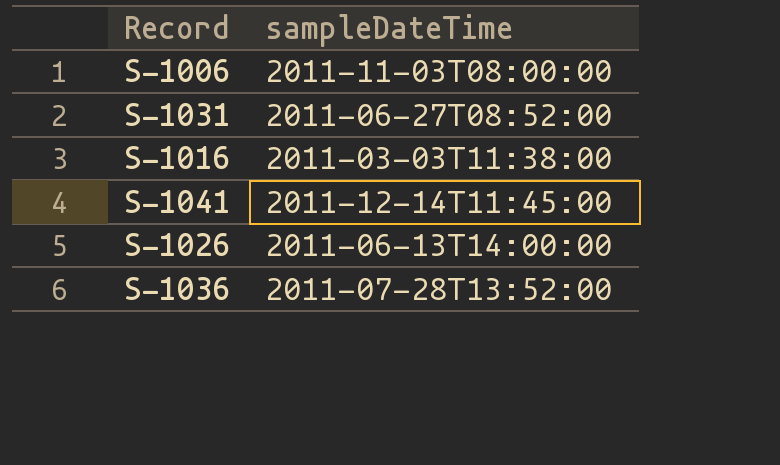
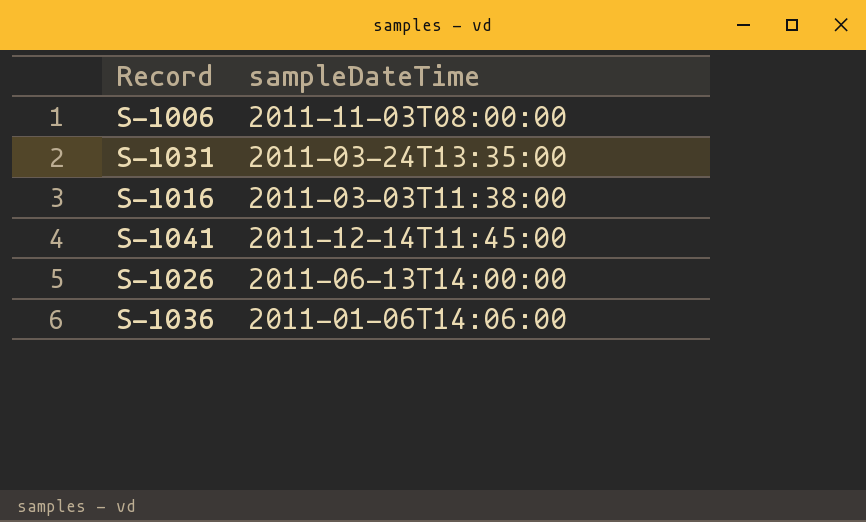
S-1031 | sampleDateTime: 2011-06-27T08:52:00 -> 2011-03-24T13:35:00
S-1036 | sampleDateTime: 2011-07-28T13:52:00 -> 2011-01-06T14:06:00

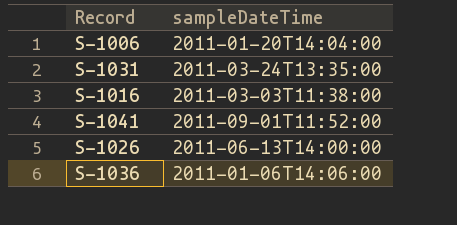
S-1006 | sampleDateTime: 2011-11-03T08:00:00 -> 2011-01-20T14:04:00
S-1041 | sampleDateTime: 2011-12-14T11:45:00 -> 2011-09-01T11:52:00

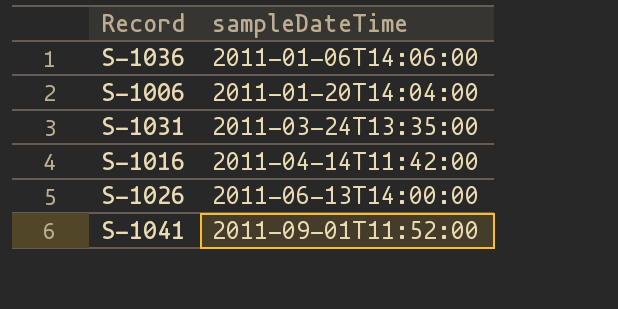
row order: none -> sampleDateTime ascending
S-1016 | sampleDateTime: 2011-03-03T11:38:00 -> 2011-04-14T11:42:00

